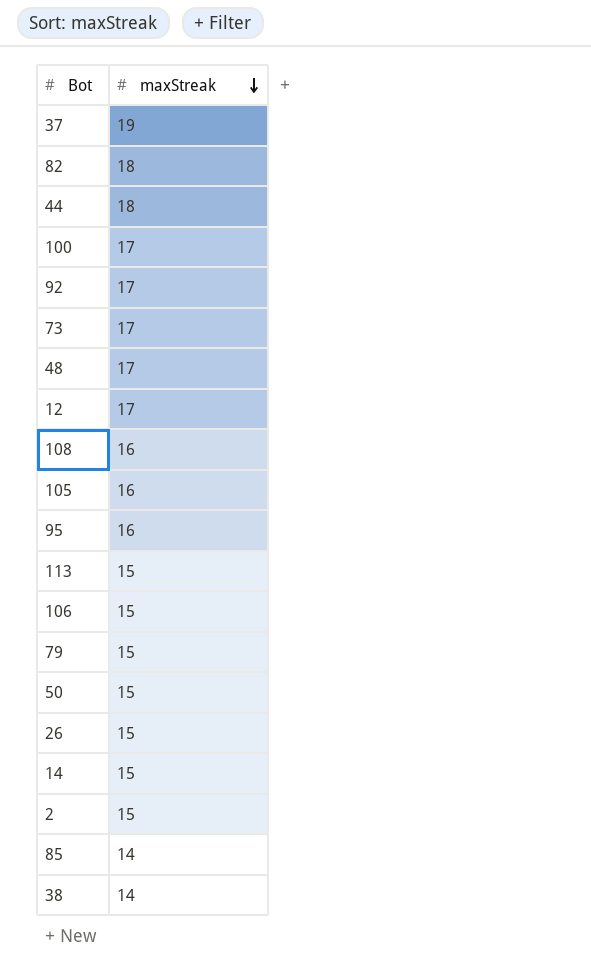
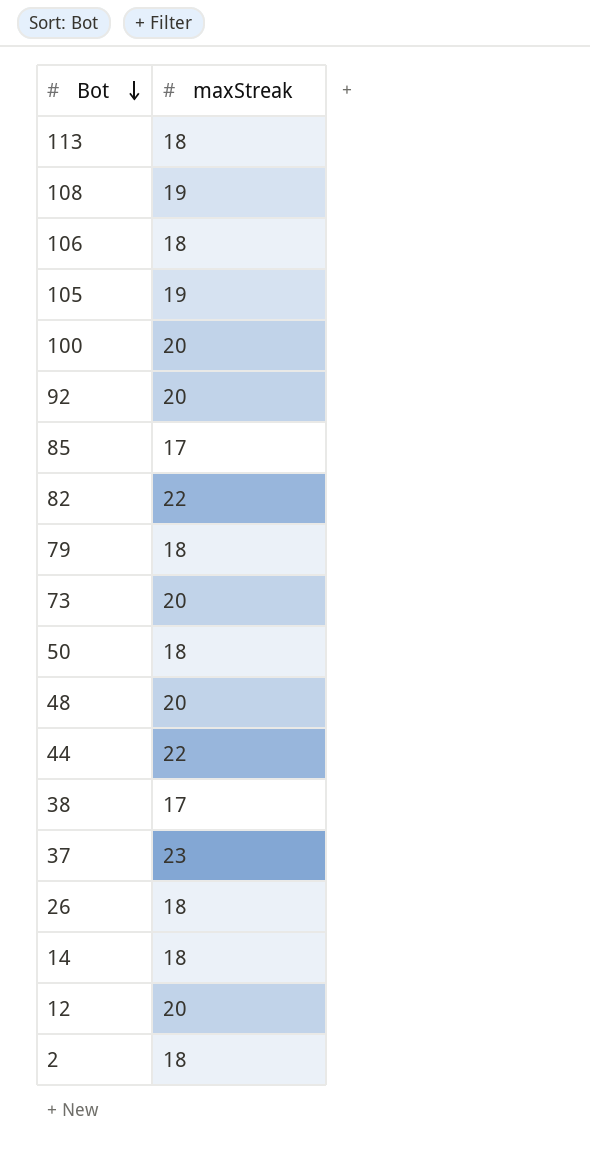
row order: maxStreak descending -> Bot descending
row 95: 16 -> none
113 | maxStreak: 15 -> 18
108 | maxStreak: 16 -> 19
106 | maxStreak: 15 -> 18
105 | maxStreak: 16 -> 19
100 | maxStreak: 17 -> 20
92 | maxStreak: 17 -> 20
85 | maxStreak: 14 -> 17
82 | maxStreak: 18 -> 22
79 | maxStreak: 15 -> 18
73 | maxStreak: 17 -> 20
50 | maxStreak: 15 -> 18
48 | maxStreak: 17 -> 20
44 | maxStreak: 18 -> 22
38 | maxStreak: 14 -> 17
37 | maxStreak: 19 -> 23
26 | maxStreak: 15 -> 18
14 | maxStreak: 15 -> 18
12 | maxStreak: 17 -> 20
2 | maxStreak: 15 -> 18

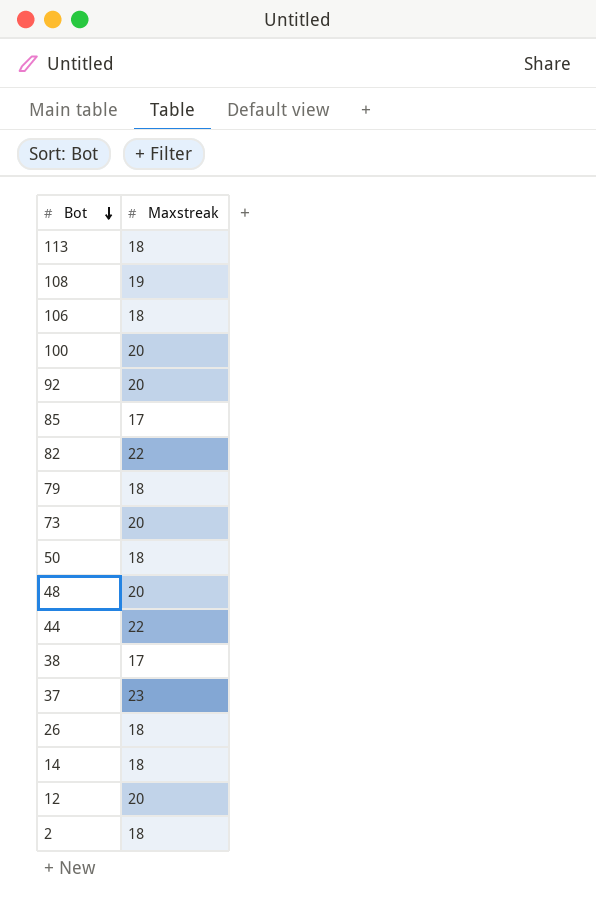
column name: maxStreak -> Maxstreak
row 105: 19 -> none

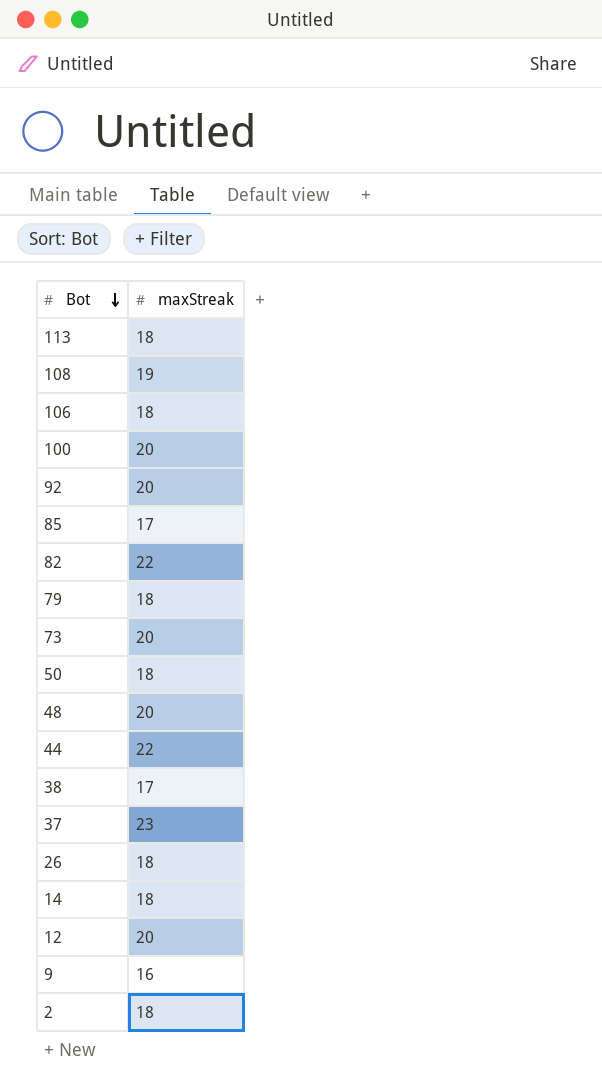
column name: Maxstreak -> maxStreak
row 9: none -> 16

